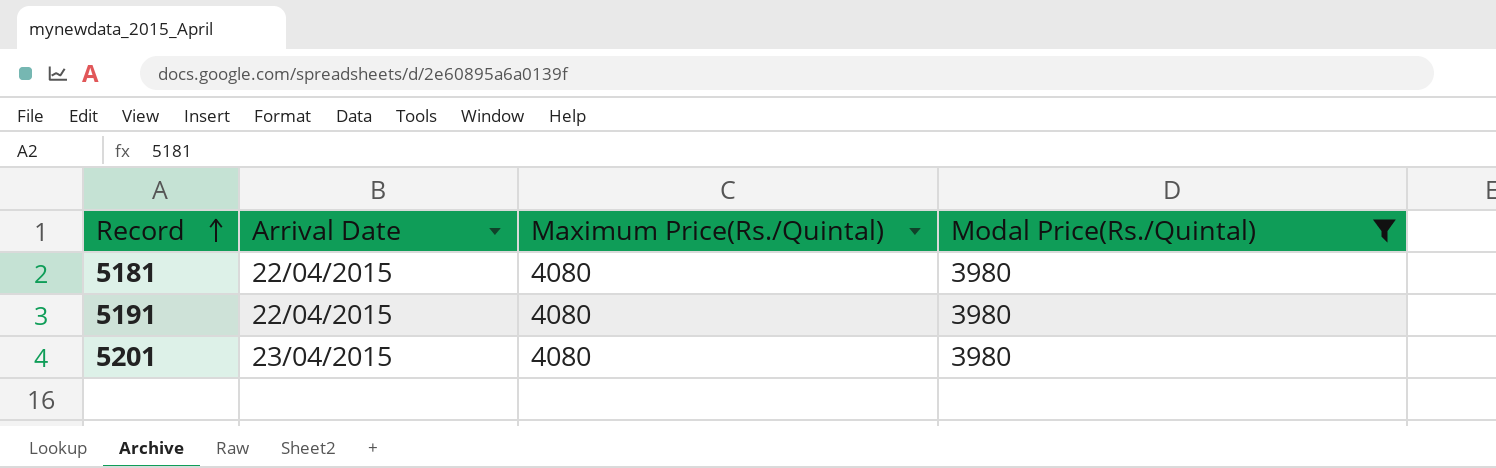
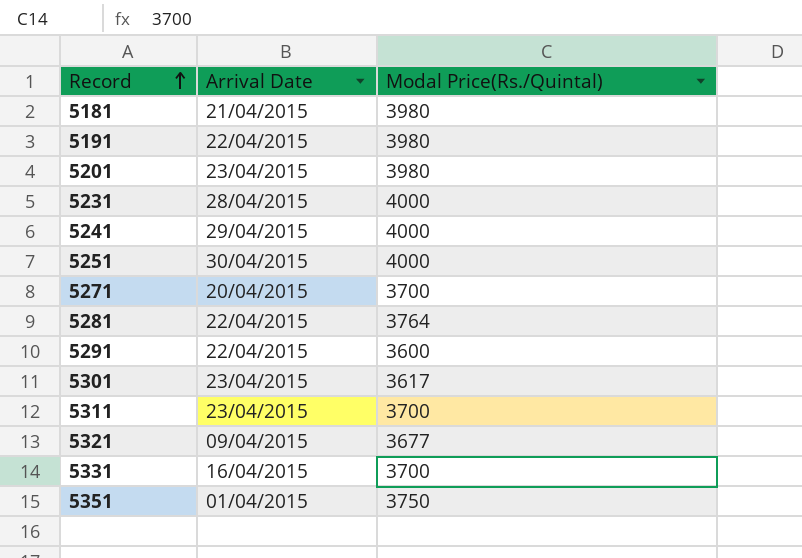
filter: Modal Price(Rs./Quintal) = 3980 -> none
column Maximum Price(Rs./Quintal) | position: 3 -> none
5181 | Arrival Date: 22/04/2015 -> 21/04/2015

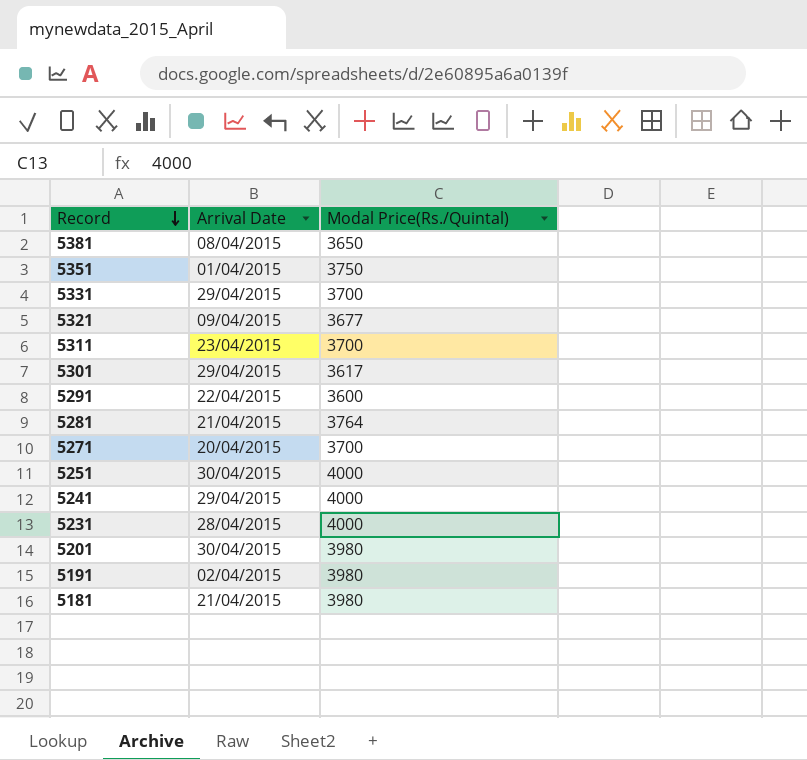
row order: Record ascending -> Record descending
row 5381: none -> 08/04/2015 | 3650
5331 | Arrival Date: 16/04/2015 -> 29/04/2015
5301 | Arrival Date: 23/04/2015 -> 29/04/2015
5281 | Arrival Date: 22/04/2015 -> 21/04/2015
5201 | Arrival Date: 23/04/2015 -> 30/04/2015
5191 | Arrival Date: 22/04/2015 -> 02/04/2015

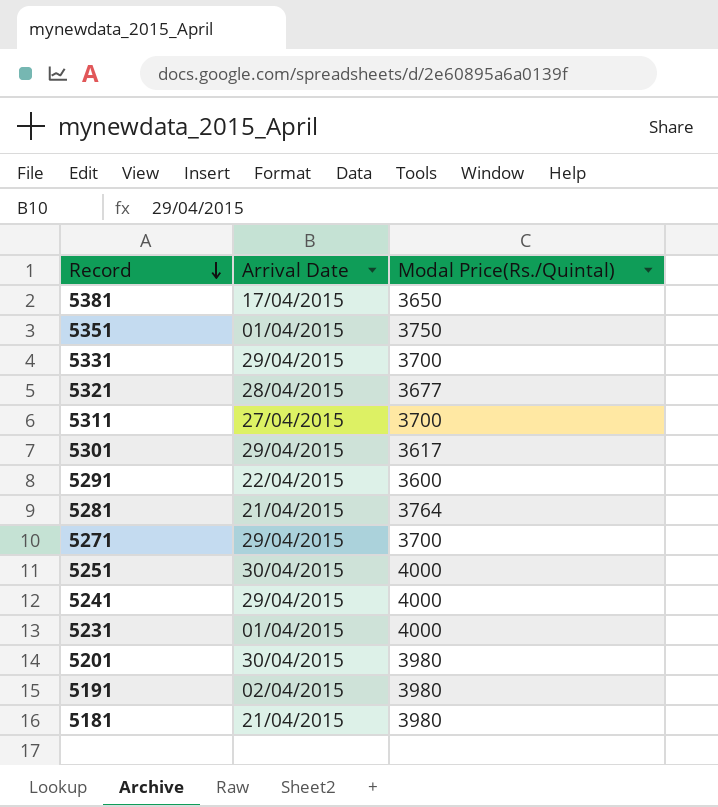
5381 | Arrival Date: 08/04/2015 -> 17/04/2015
5321 | Arrival Date: 09/04/2015 -> 28/04/2015
5311 | Arrival Date: 23/04/2015 -> 27/04/2015
5271 | Arrival Date: 20/04/2015 -> 29/04/2015
5231 | Arrival Date: 28/04/2015 -> 01/04/2015

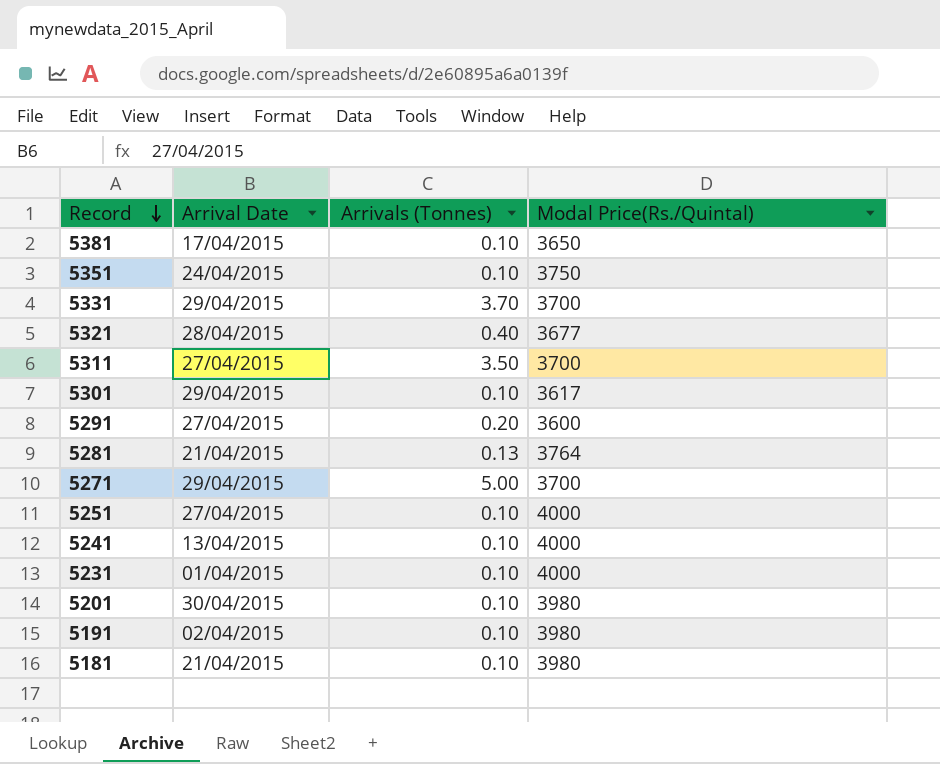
column Arrivals (Tonnes) | position: none -> 3
5351 | Arrival Date: 01/04/2015 -> 24/04/2015
5291 | Arrival Date: 22/04/2015 -> 27/04/2015
5251 | Arrival Date: 30/04/2015 -> 27/04/2015
5241 | Arrival Date: 29/04/2015 -> 13/04/2015

